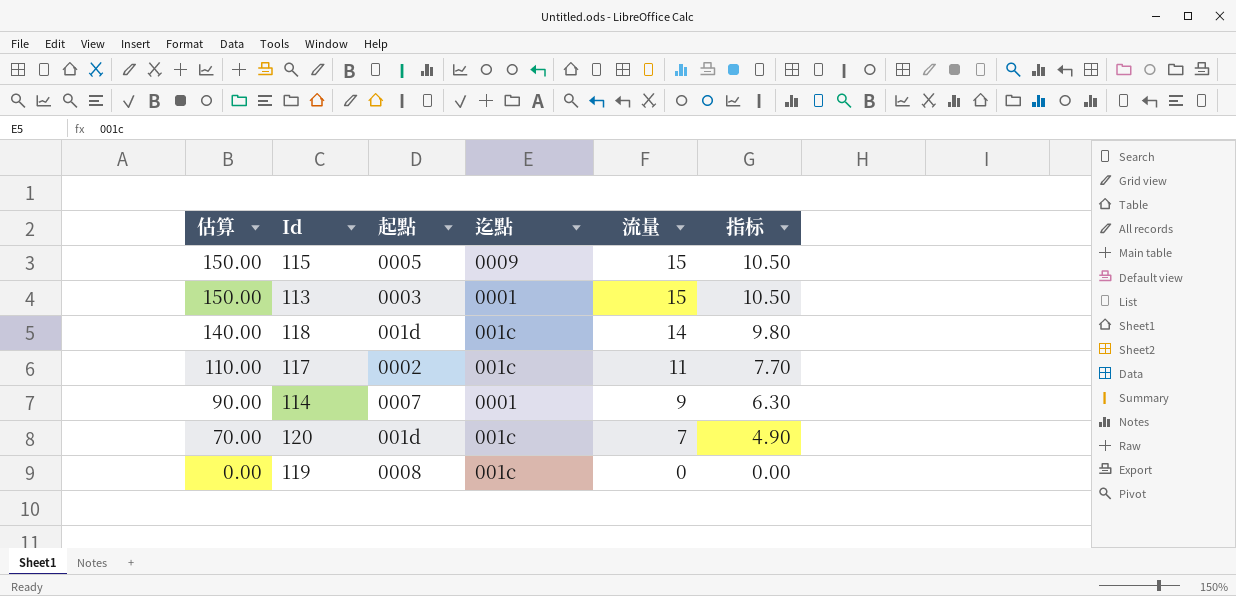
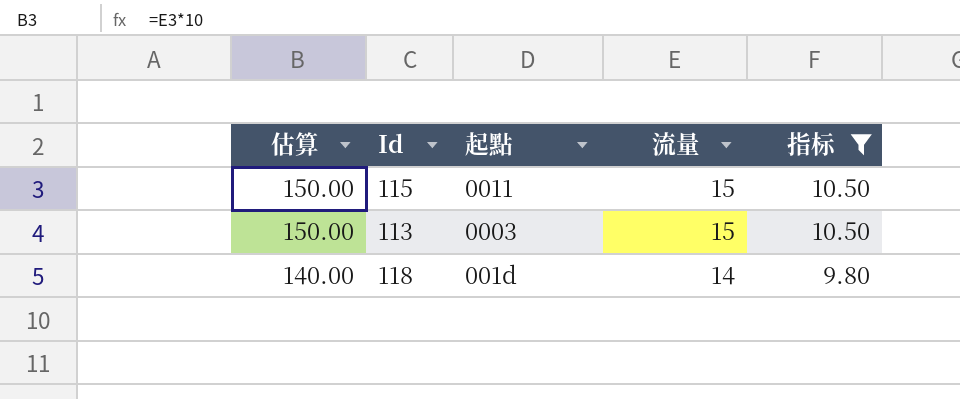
filter: none -> 指标 >= 9.80
column 迄點 | position: 4 -> none
115 | 起點: 0005 -> 0011

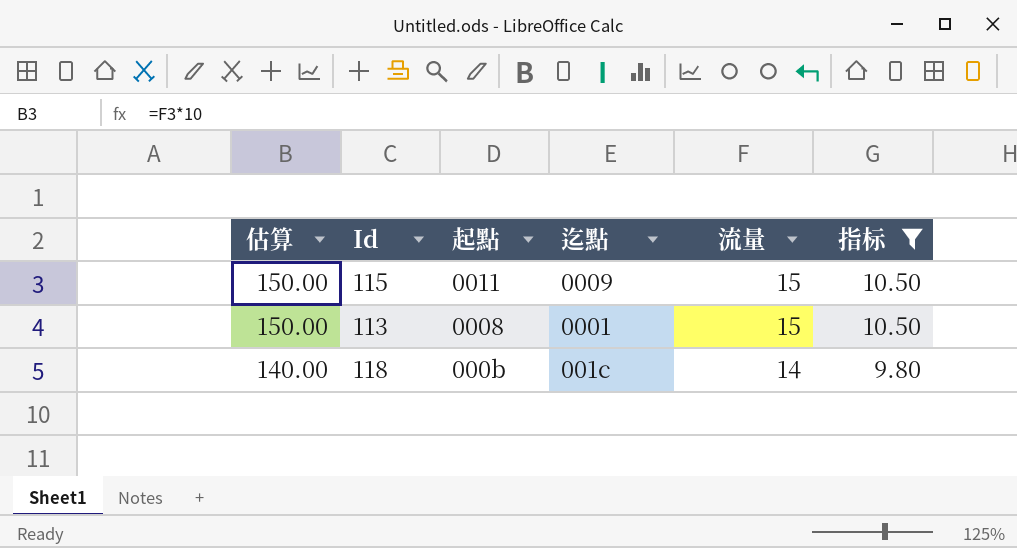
column 迄點 | position: none -> 4
113 | 起點: 0003 -> 0008
118 | 起點: 001d -> 000b

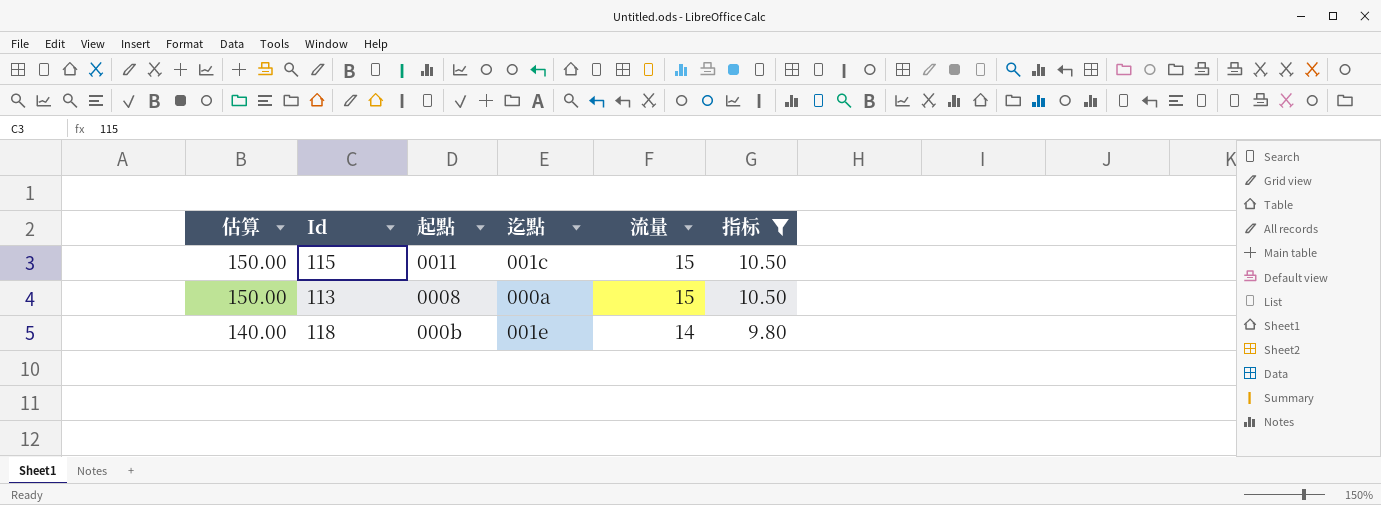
115 | 迄點: 0009 -> 001c
113 | 迄點: 0001 -> 000a
118 | 迄點: 001c -> 001e

